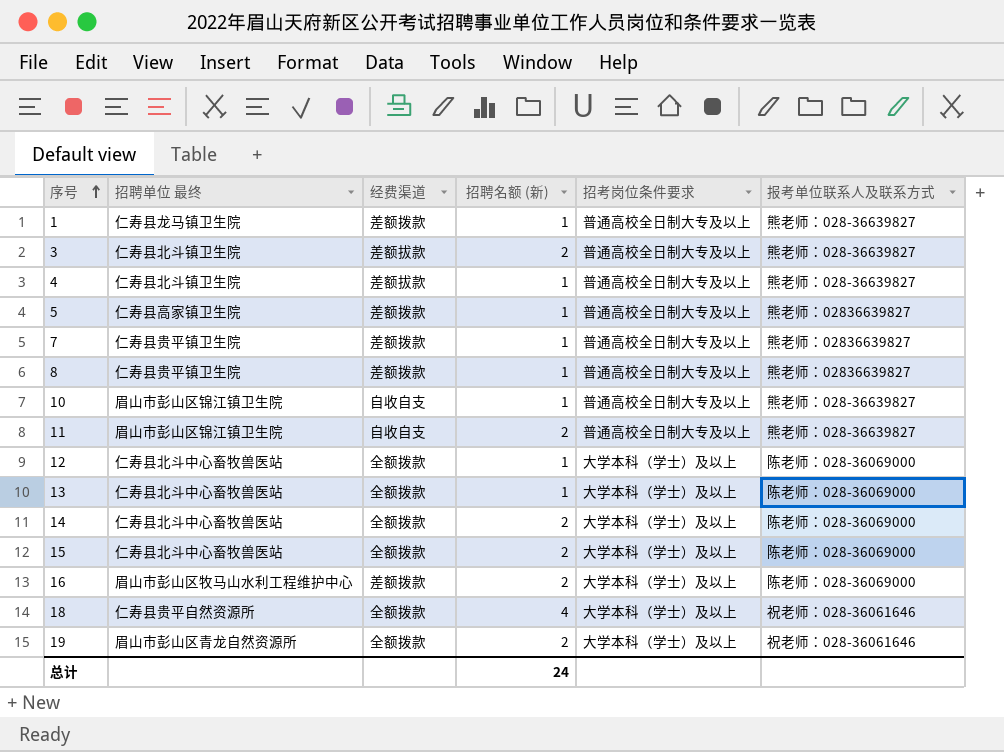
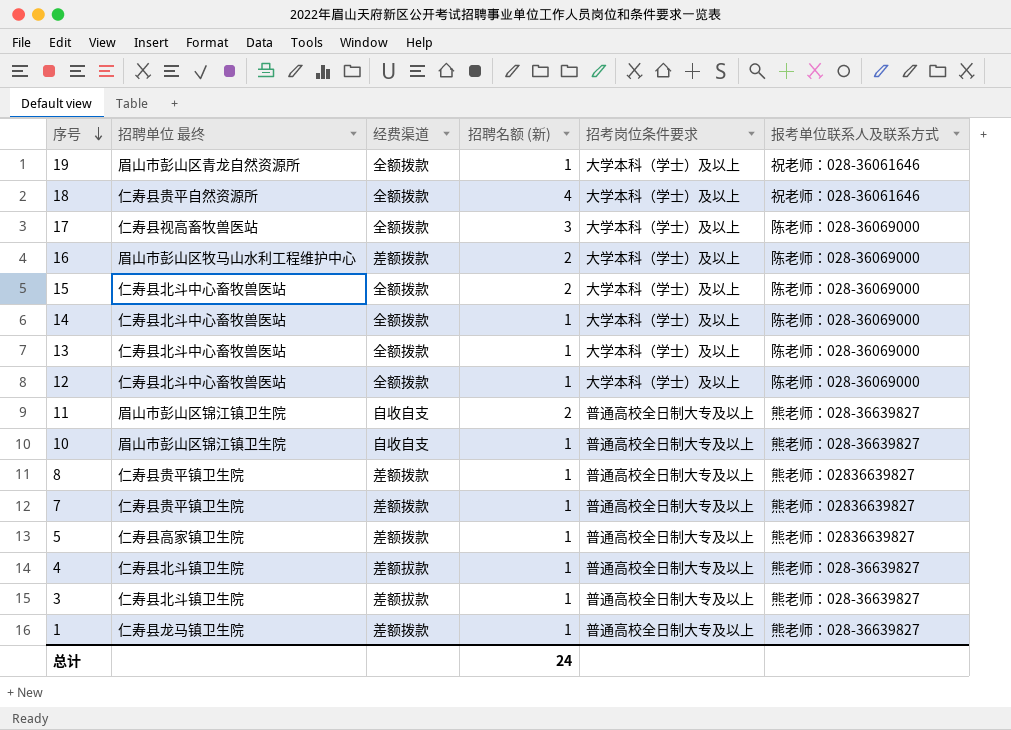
row order: 序号 ascending -> 序号 descending
19 | 招聘名额 (新): 2 -> 1
row 17: none -> 仁寿县视高畜牧兽医站 | 全额拨款 | 3 | 大学本科（学士）及以上 | 陈老师：028-36069000
14 | 招聘名额 (新): 2 -> 1
3 | 招聘名额 (新): 2 -> 1

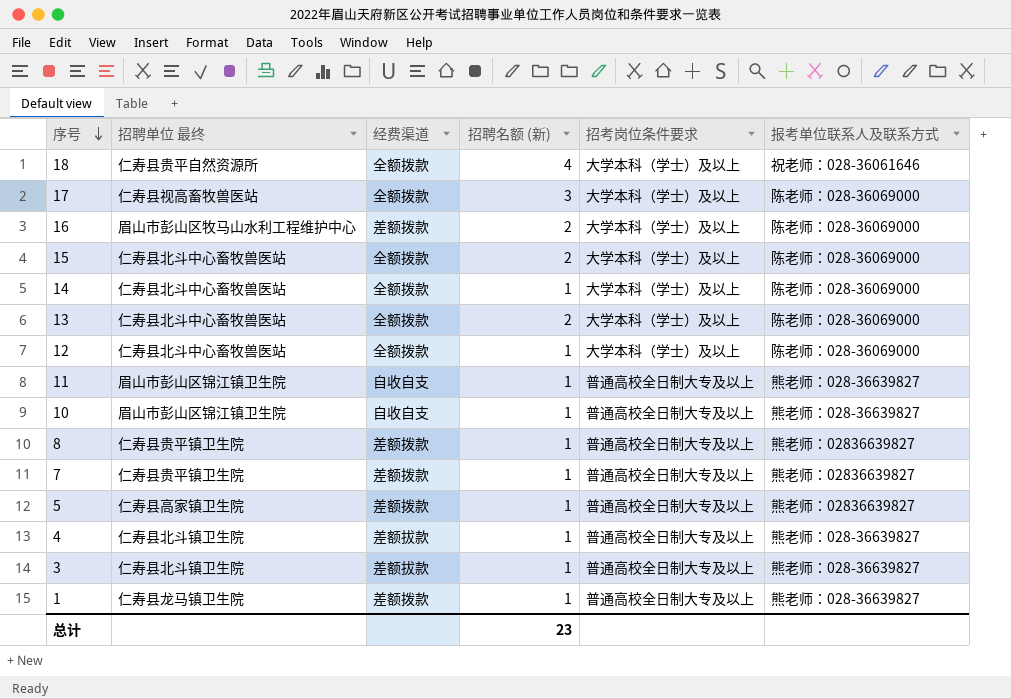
row 19: 眉山市彭山区青龙自然资源所 | 全额拨款 | 1 | 大学本科（学士）及以上 | 祝老师：028-36061646 -> none
13 | 招聘名额 (新): 1 -> 2
11 | 招聘名额 (新): 2 -> 1
总计 | 招聘名额 (新): 24 -> 23

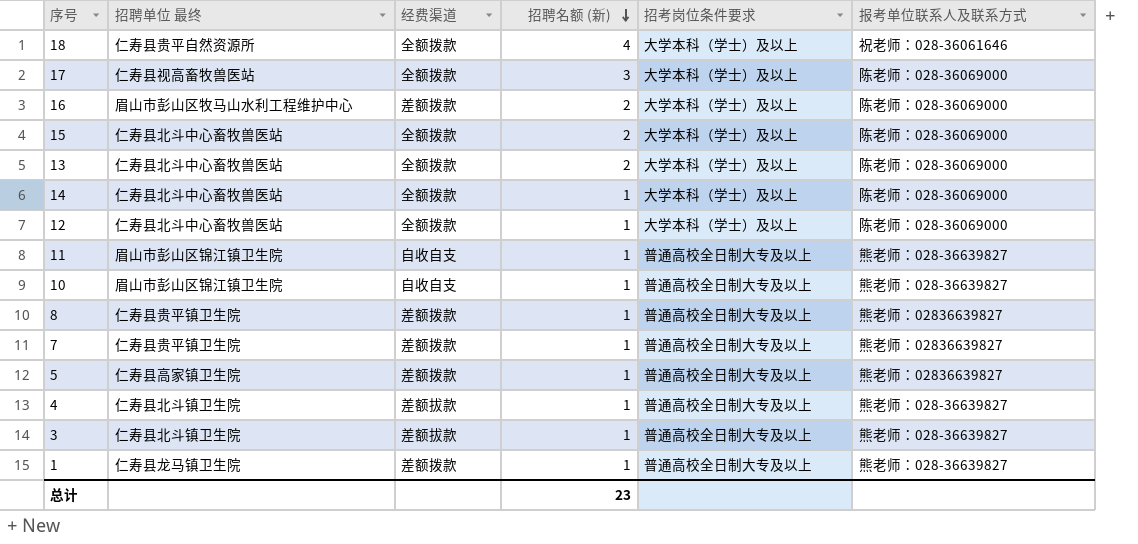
row order: 序号 descending -> 招聘名额 (新) descending

